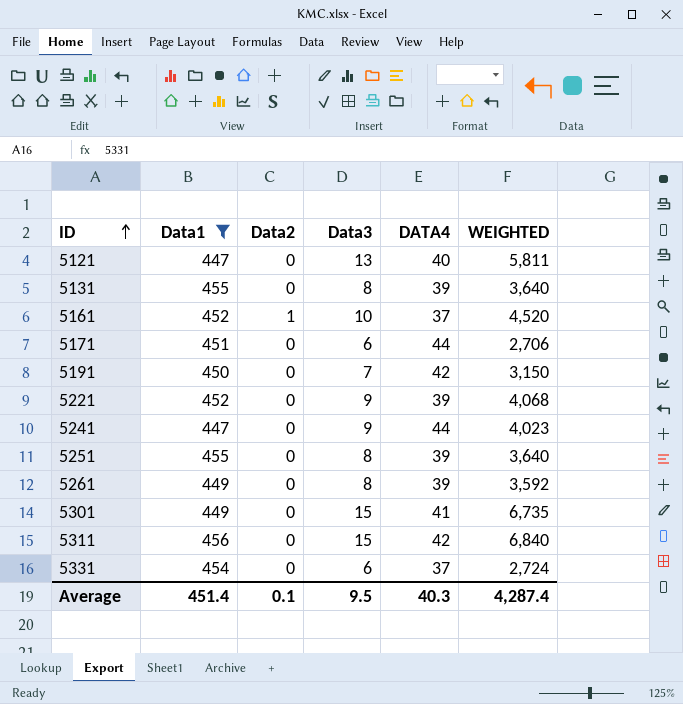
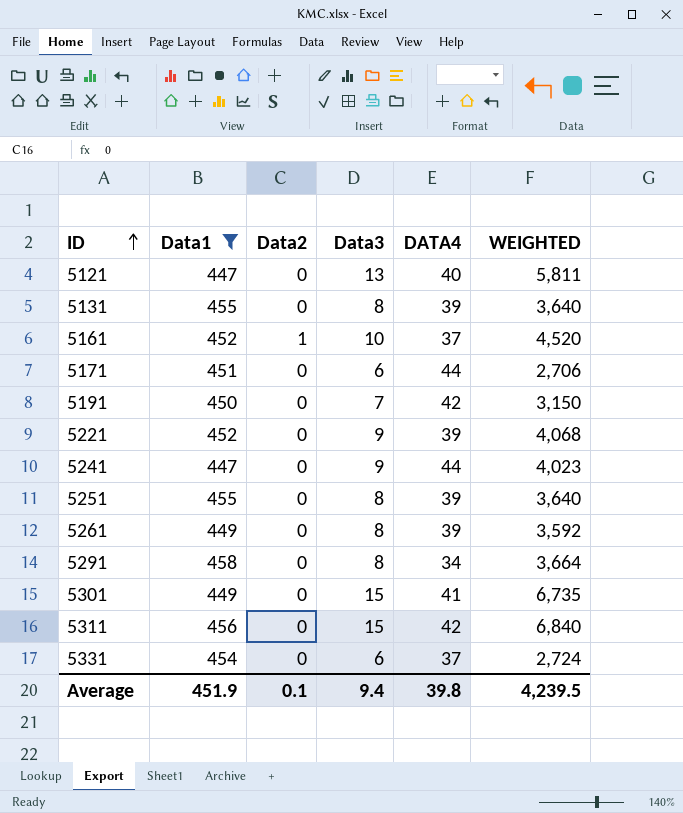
row 5291: none -> 458 | 0 | 8 | 34 | 3,664
Average | Data1: 451.4 -> 451.9
Average | Data3: 9.5 -> 9.4
Average | DATA4: 40.3 -> 39.8
Average | WEIGHTED: 4,287.4 -> 4,239.5

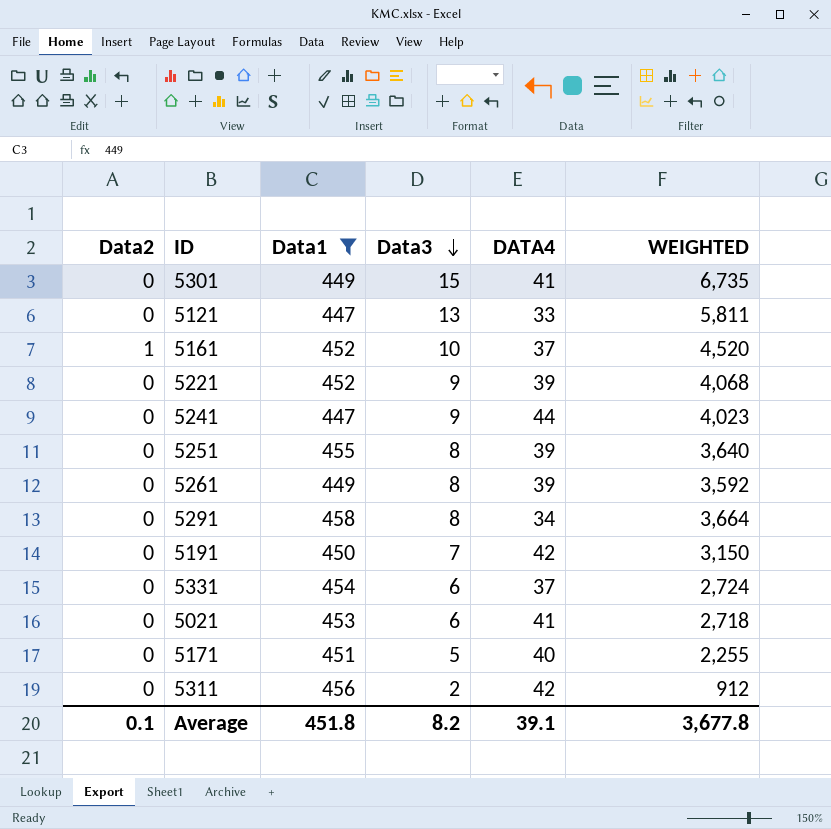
row order: ID ascending -> Data3 descending
column Data2 | position: 3 -> 1
row 5131: 455 | 0 | 8 | 39 | 3,640 -> none
5121 | DATA4: 40 -> 33
row 5021: none -> 0 | 453 | 6 | 41 | 2,718
5171 | Data3: 6 -> 5
5171 | DATA4: 44 -> 40
5171 | WEIGHTED: 2,706 -> 2,255
5311 | Data3: 15 -> 2
5311 | WEIGHTED: 6,840 -> 912
Average | Data1: 451.9 -> 451.8
Average | Data3: 9.4 -> 8.2
Average | DATA4: 39.8 -> 39.1
Average | WEIGHTED: 4,239.5 -> 3,677.8

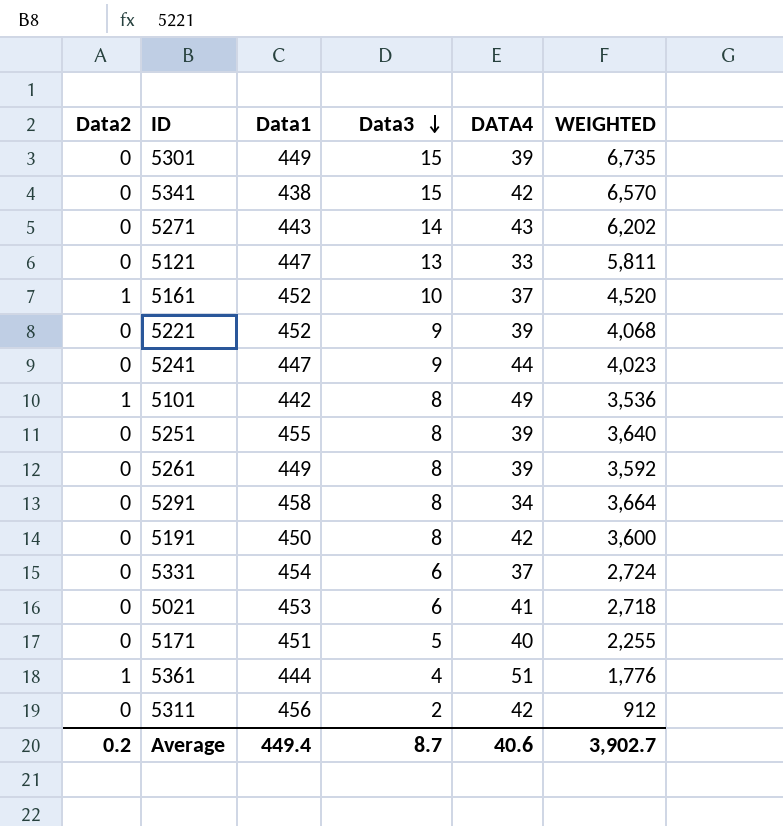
filter: Data1 >= 447 -> none
5301 | DATA4: 41 -> 39
5191 | Data3: 7 -> 8
5191 | WEIGHTED: 3,150 -> 3,600
Average | Data2: 0.1 -> 0.2
Average | Data1: 451.8 -> 449.4
Average | Data3: 8.2 -> 8.7
Average | DATA4: 39.1 -> 40.6
Average | WEIGHTED: 3,677.8 -> 3,902.7

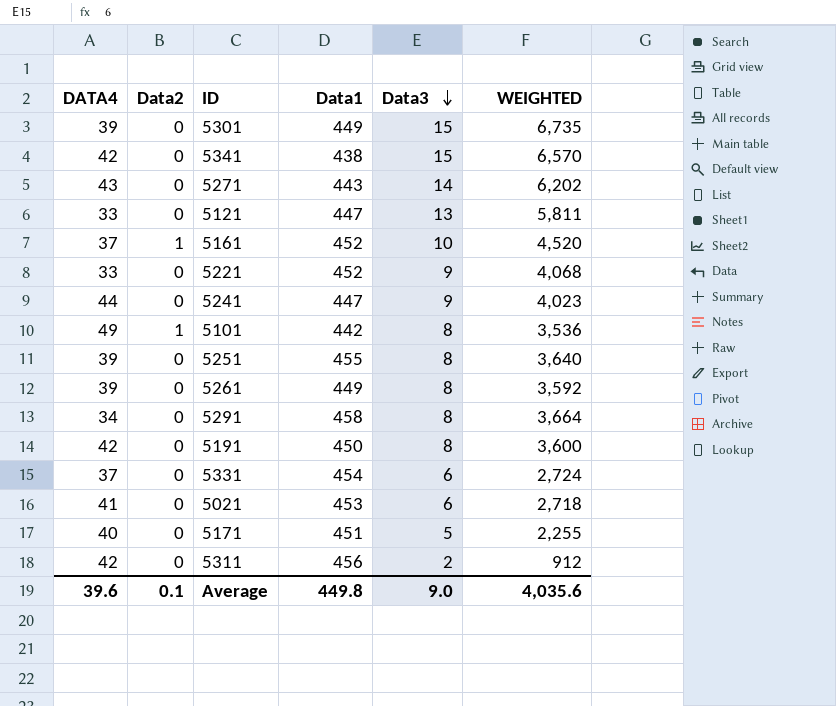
column DATA4 | position: 5 -> 1
row 5361: 1 | 444 | 4 | 51 | 1,776 -> none
5221 | DATA4: 39 -> 33
Average | DATA4: 40.6 -> 39.6
Average | Data2: 0.2 -> 0.1
Average | Data1: 449.4 -> 449.8
Average | Data3: 8.7 -> 9.0
Average | WEIGHTED: 3,902.7 -> 4,035.6

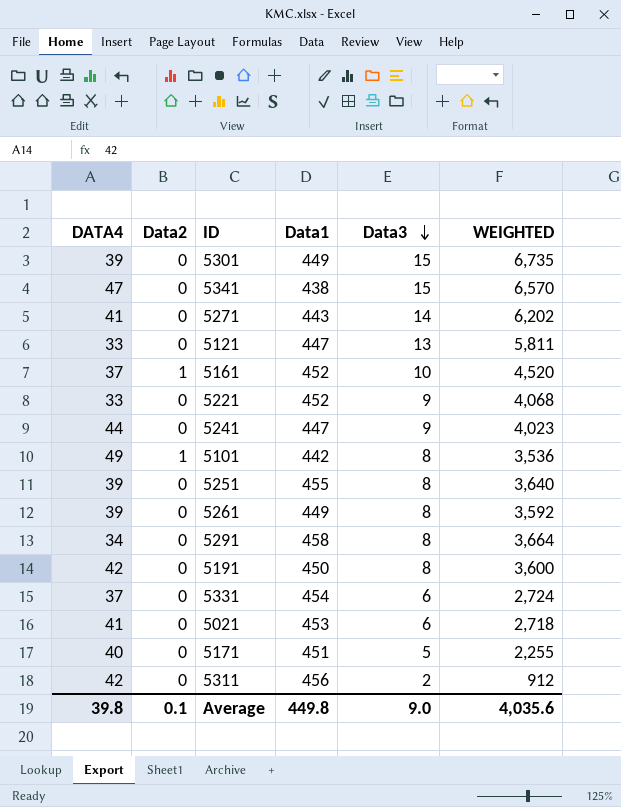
5341 | DATA4: 42 -> 47
5271 | DATA4: 43 -> 41
Average | DATA4: 39.6 -> 39.8

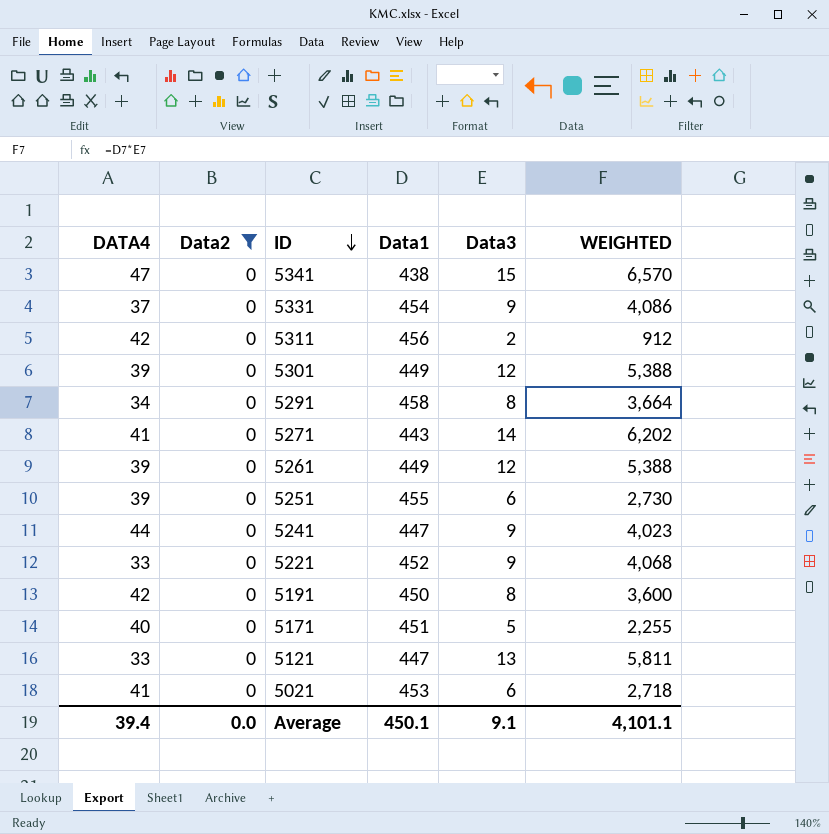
filter: none -> Data2 = 0
row order: Data3 descending -> ID descending
5331 | Data3: 6 -> 9
5331 | WEIGHTED: 2,724 -> 4,086
5301 | Data3: 15 -> 12
5301 | WEIGHTED: 6,735 -> 5,388
5261 | Data3: 8 -> 12
5261 | WEIGHTED: 3,592 -> 5,388
5251 | Data3: 8 -> 6
5251 | WEIGHTED: 3,640 -> 2,730
Average | DATA4: 39.8 -> 39.4
Average | Data2: 0.1 -> 0.0
Average | Data1: 449.8 -> 450.1
Average | Data3: 9.0 -> 9.1
Average | WEIGHTED: 4,035.6 -> 4,101.1

